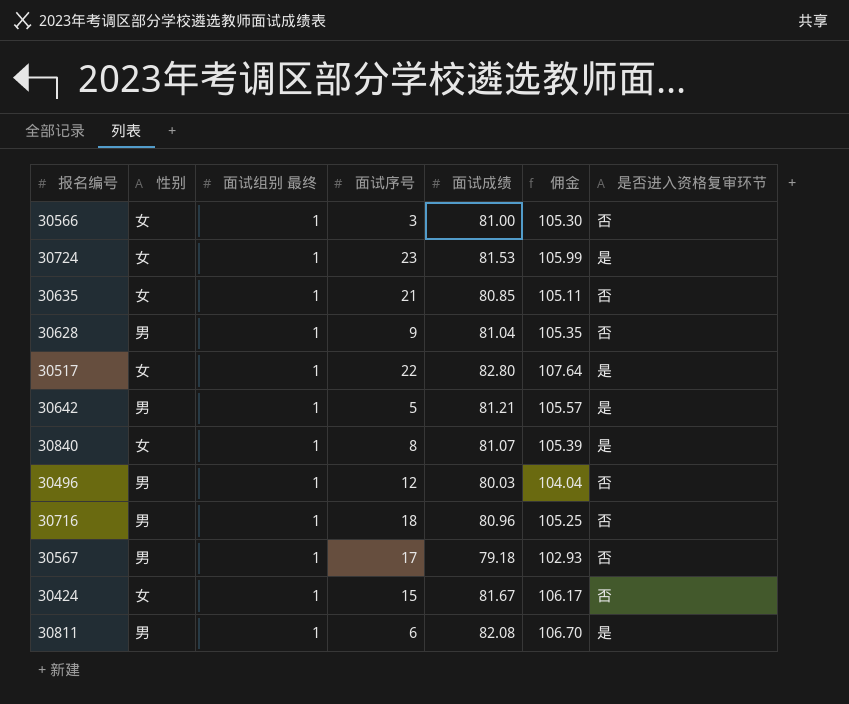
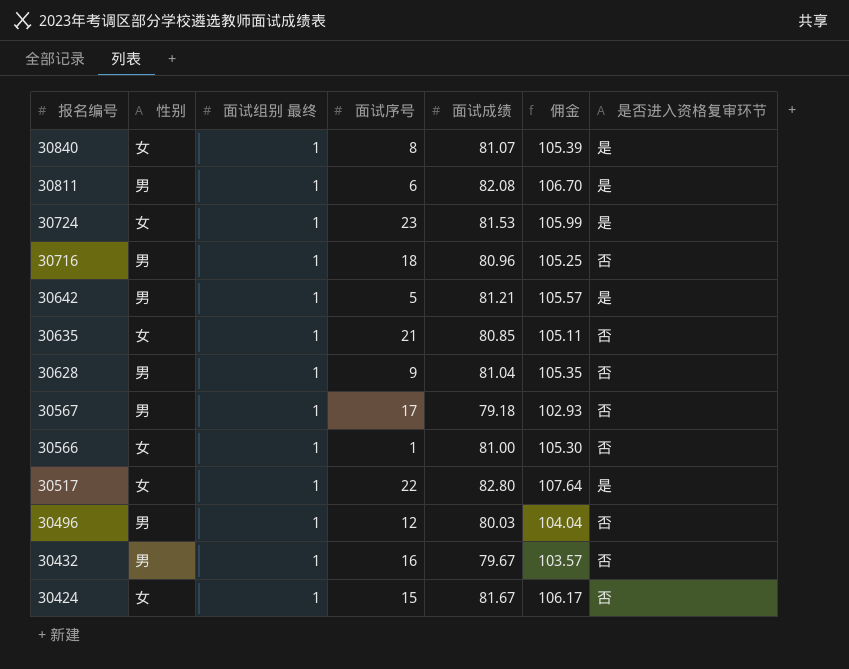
row order: none -> 报名编号 descending
30566 | 面试序号: 3 -> 1
row 30432: none -> 男 | 1 | 16 | 79.67 | 103.57 | 否

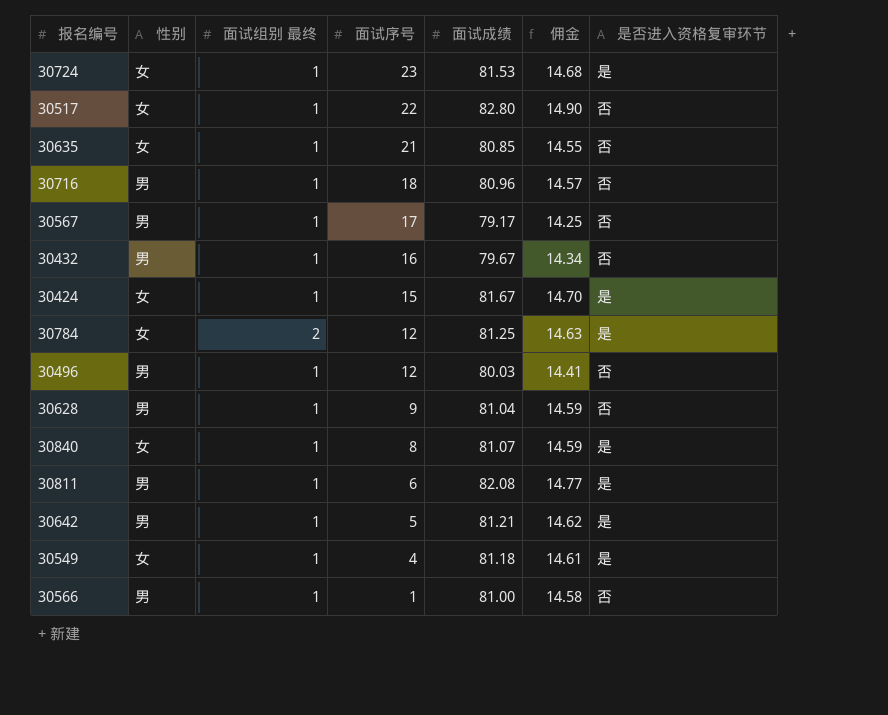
row order: 报名编号 descending -> 面试序号 descending
column 佣金 | formula: [面试成绩] * 1.3 -> [面试成绩] * 0.18
30517 | 是否进入资格复审环节: 是 -> 否
30567 | 面试成绩: 79.18 -> 79.17
30424 | 是否进入资格复审环节: 否 -> 是
row 30784: none -> 女 | 2 | 12 | 81.25 | 14.63 | 是
row 30549: none -> 女 | 1 | 4 | 81.18 | 14.61 | 是
30566 | 性别: 女 -> 男

